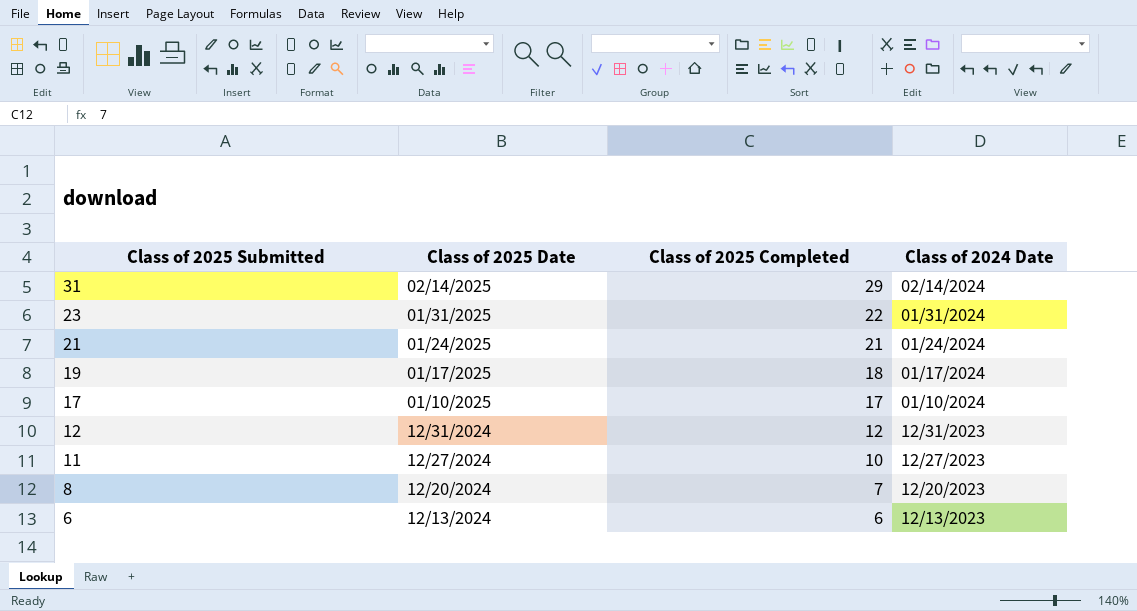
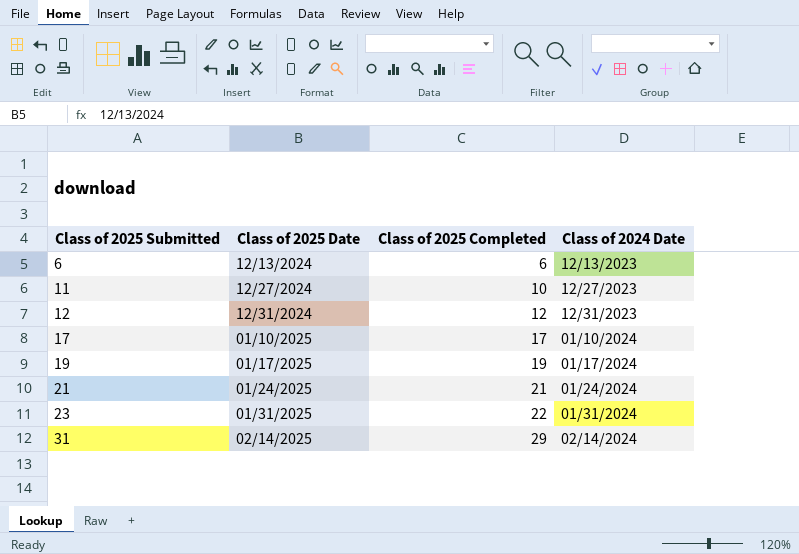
row order: Class of 2025 Submitted descending -> Class of 2025 Submitted ascending
row 8: 12/20/2024 | 7 | 12/20/2023 -> none
19 | Class of 2025 Completed: 18 -> 19

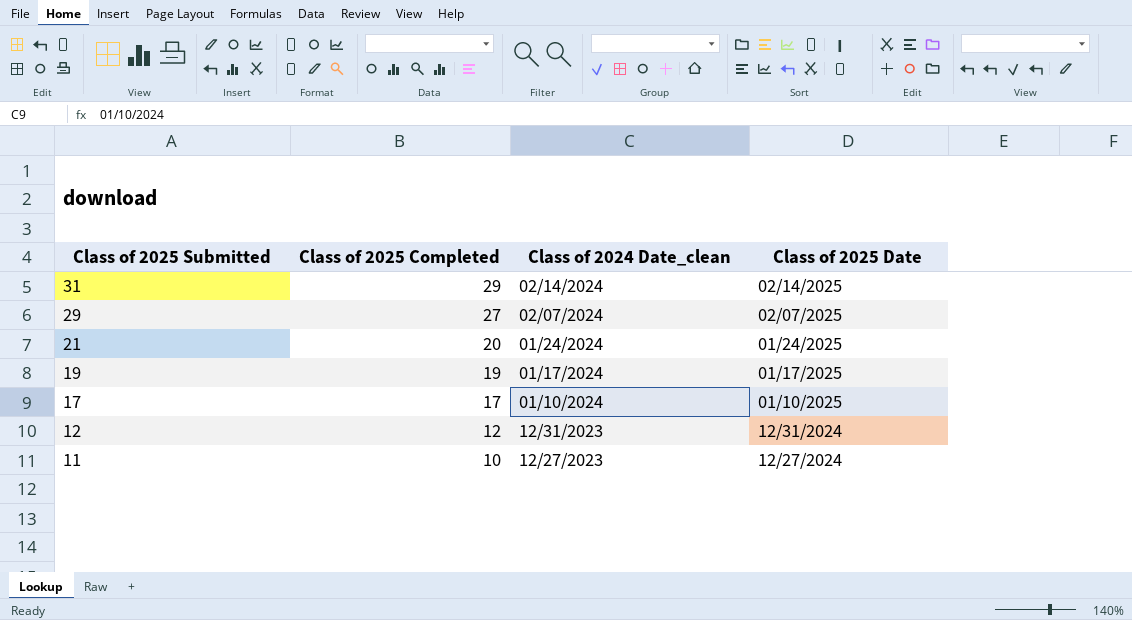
row order: Class of 2025 Submitted ascending -> Class of 2025 Submitted descending
column name: Class of 2024 Date -> Class of 2024 Date_clean
column Class of 2025 Date | position: 2 -> 4
row 6: 12/13/2024 | 6 | 12/13/2023 -> none
row 23: 01/31/2025 | 22 | 01/31/2024 -> none
row 29: none -> 27 | 02/07/2024 | 02/07/2025
21 | Class of 2025 Completed: 21 -> 20

